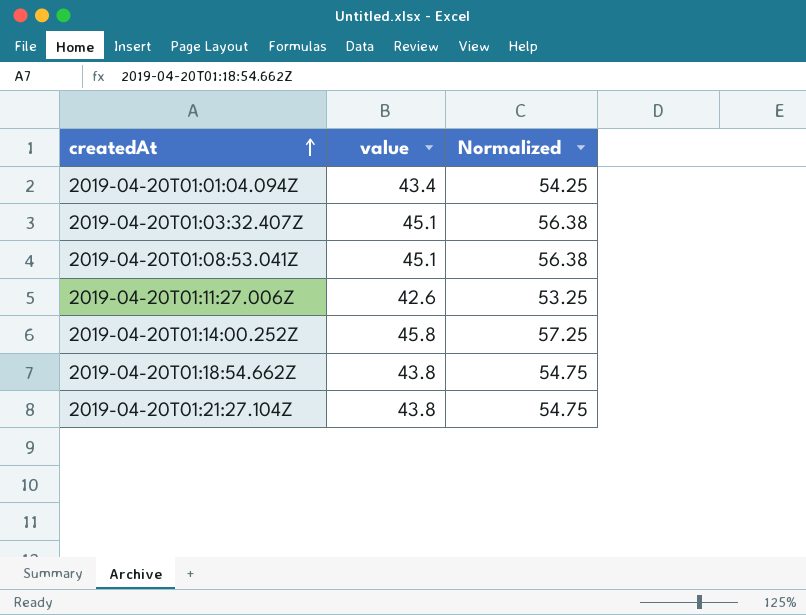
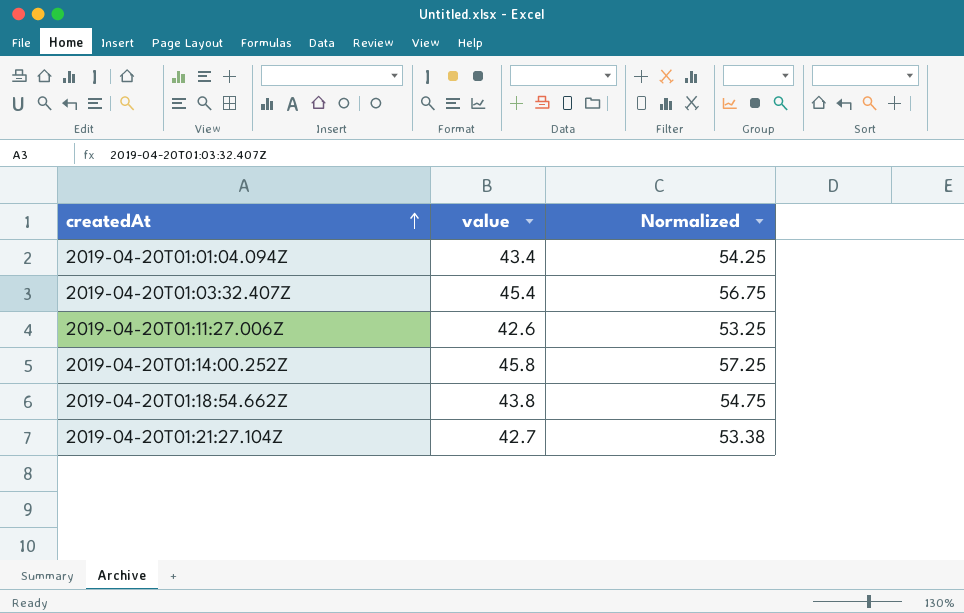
row 2019-04-20T01:08:53.041Z: 45.1 | 56.38 -> none
2019-04-20T01:03:32.407Z | value: 45.1 -> 45.4
2019-04-20T01:03:32.407Z | Normalized: 56.38 -> 56.75
2019-04-20T01:21:27.104Z | value: 43.8 -> 42.7
2019-04-20T01:21:27.104Z | Normalized: 54.75 -> 53.38

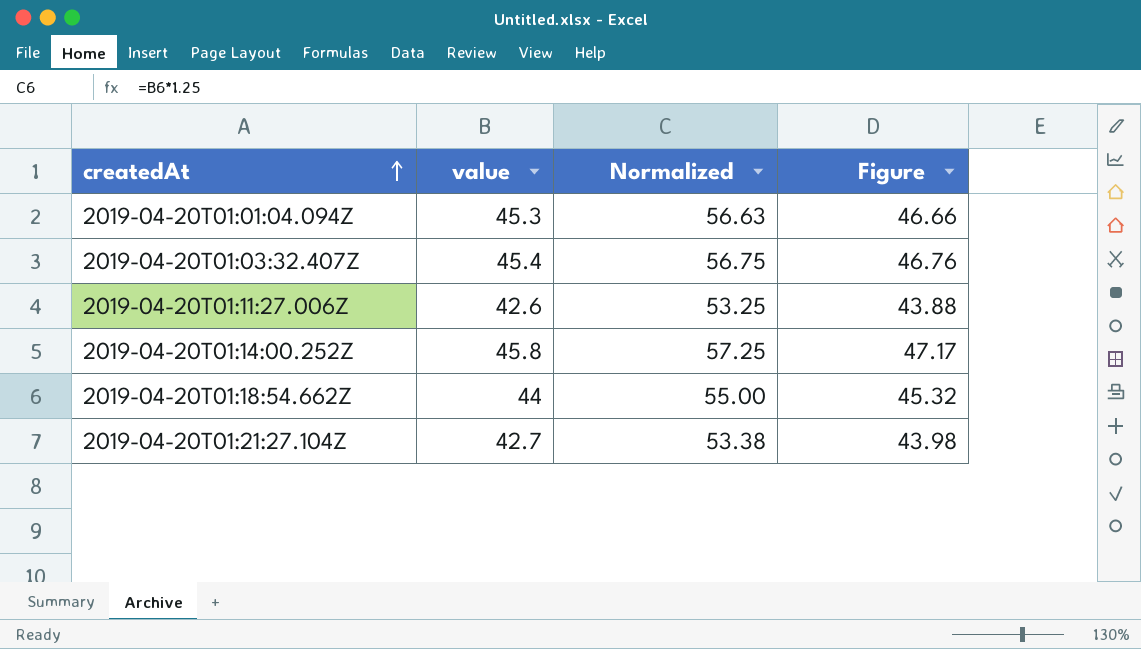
column Figure | formula: none -> [value] * 1.03
2019-04-20T01:01:04.094Z | value: 43.4 -> 45.3
2019-04-20T01:01:04.094Z | Normalized: 54.25 -> 56.63
2019-04-20T01:18:54.662Z | value: 43.8 -> 44
2019-04-20T01:18:54.662Z | Normalized: 54.75 -> 55.00

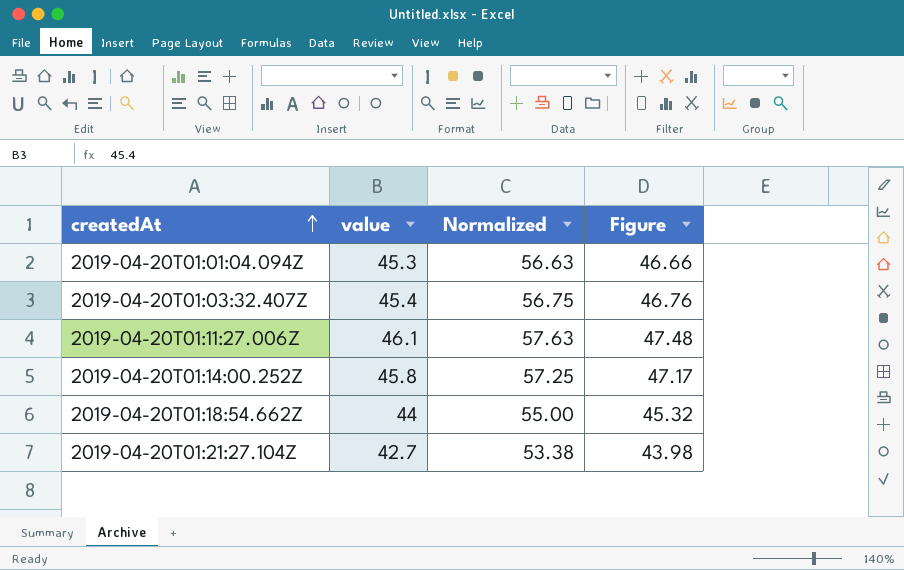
2019-04-20T01:11:27.006Z | value: 42.6 -> 46.1
2019-04-20T01:11:27.006Z | Normalized: 53.25 -> 57.63
2019-04-20T01:11:27.006Z | Figure: 43.88 -> 47.48

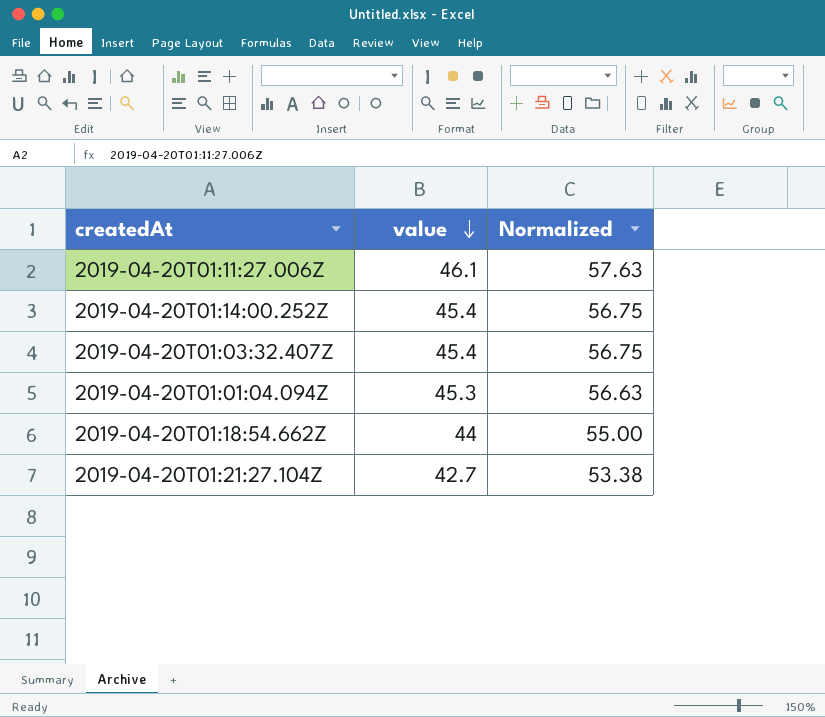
row order: createdAt ascending -> value descending
column Figure | formula: [value] * 1.03 -> none
2019-04-20T01:14:00.252Z | value: 45.8 -> 45.4
2019-04-20T01:14:00.252Z | Normalized: 57.25 -> 56.75

